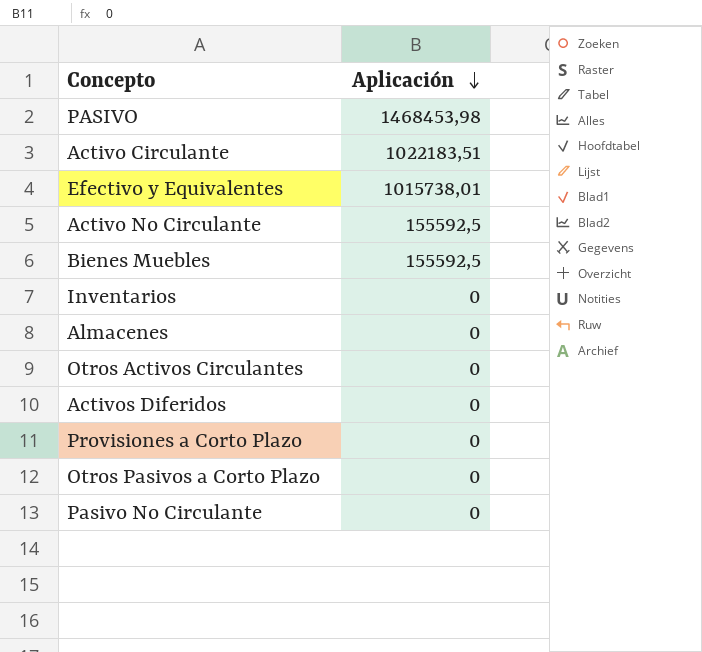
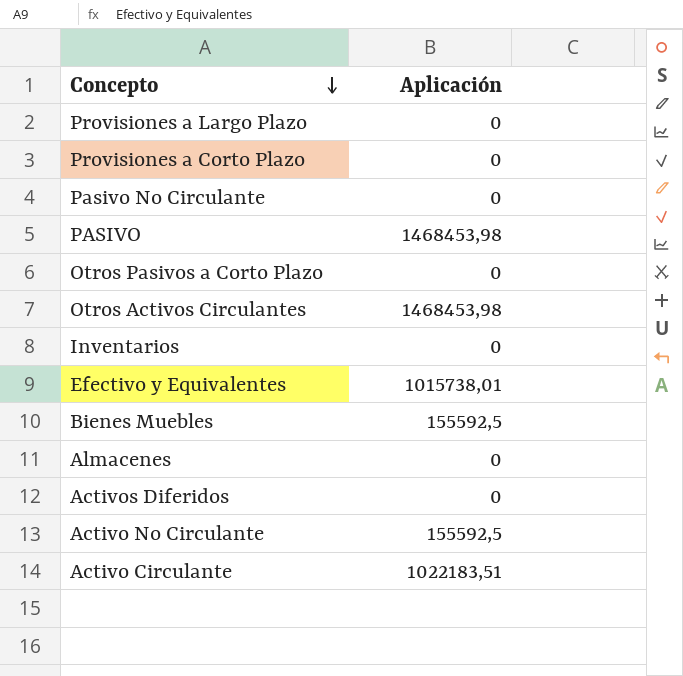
row order: Aplicación descending -> Concepto descending
row Provisiones a Largo Plazo: none -> 0
Otros Activos Circulantes | Aplicación: 0 -> 1468453,98

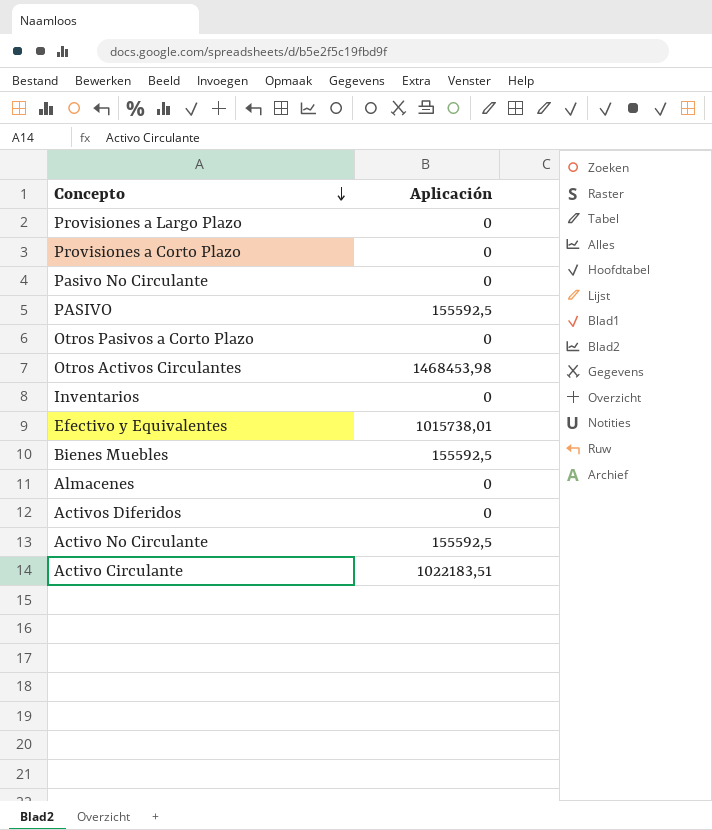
PASIVO | Aplicación: 1468453,98 -> 155592,5

